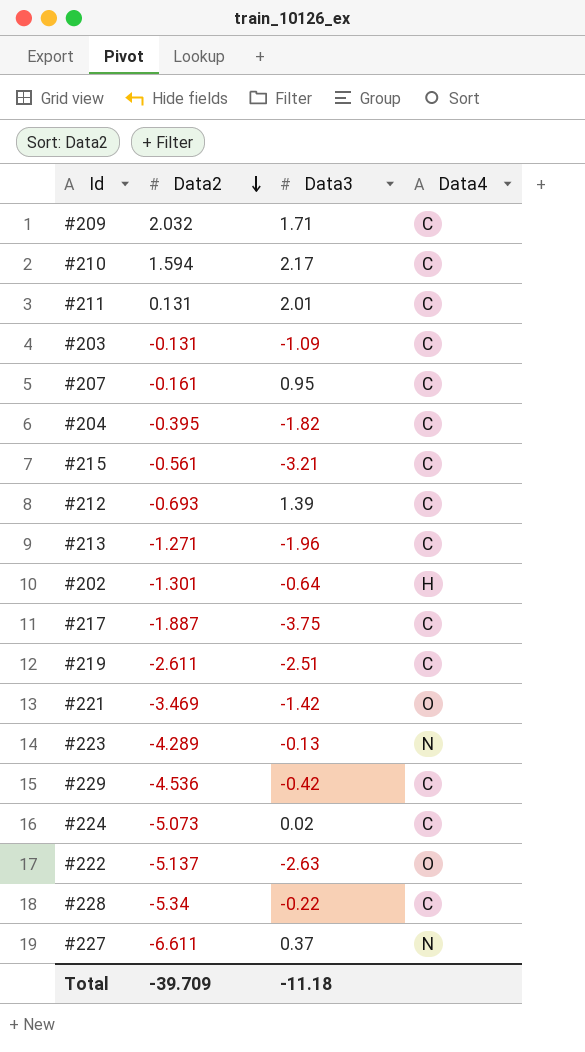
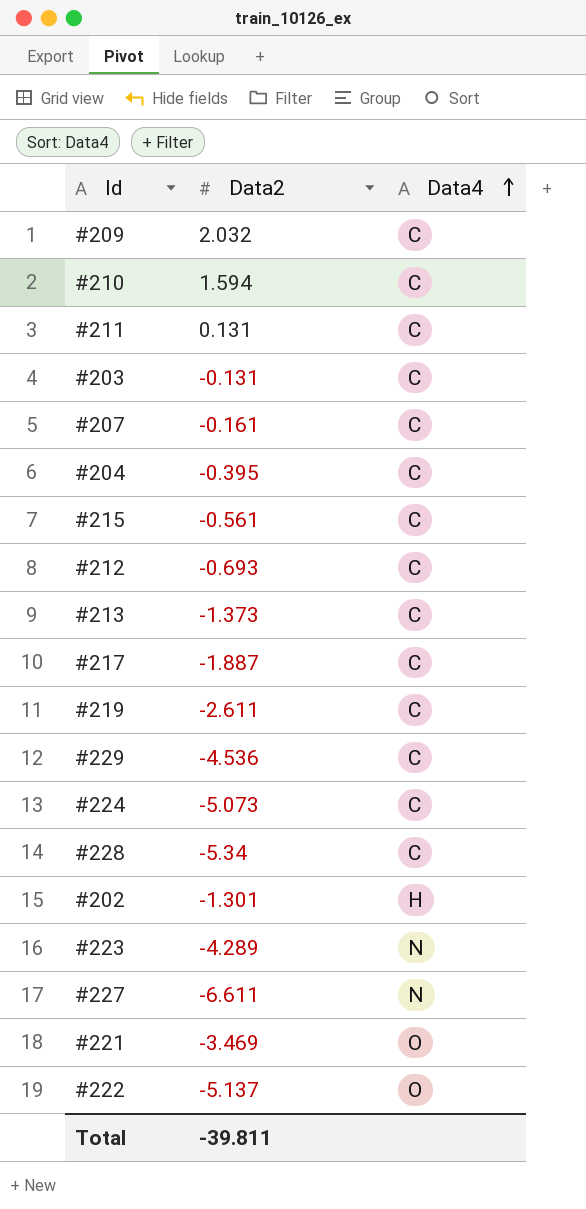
row order: Data2 descending -> Data4 ascending
column Data3 | position: 3 -> none
#213 | Data2: -1.271 -> -1.373
Total | Data2: -39.709 -> -39.811

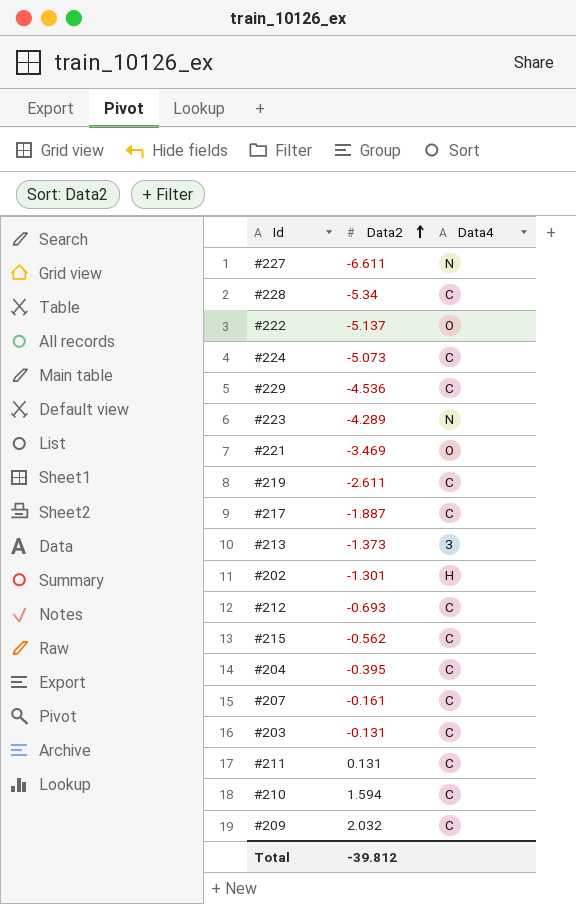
row order: Data4 ascending -> Data2 ascending
#213 | Data4: C -> 3
#215 | Data2: -0.561 -> -0.562
Total | Data2: -39.811 -> -39.812

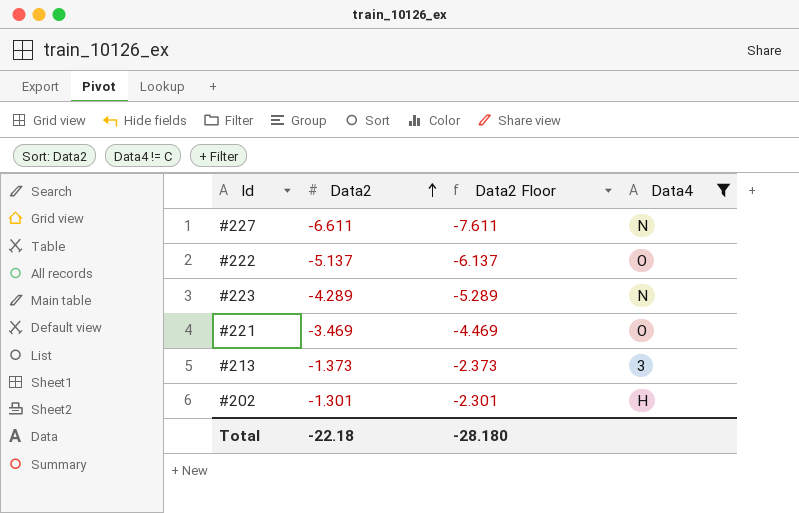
filter: none -> Data4 != C
column Data2 Floor | formula: none -> [Data2] - 1
Total | Data2: -39.812 -> -22.18

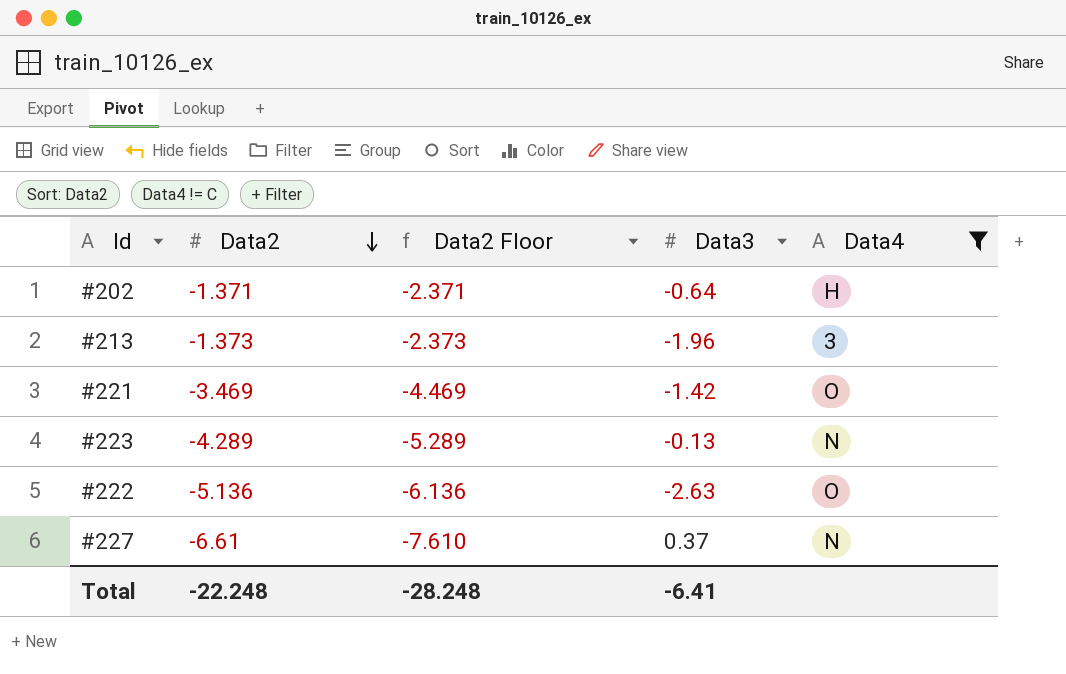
row order: Data2 ascending -> Data2 descending
column Data3 | position: none -> 4
#202 | Data2: -1.301 -> -1.371
#202 | Data2 Floor: -2.301 -> -2.371
#222 | Data2: -5.137 -> -5.136
#222 | Data2 Floor: -6.137 -> -6.136
#227 | Data2: -6.611 -> -6.61
#227 | Data2 Floor: -7.611 -> -7.610
Total | Data2: -22.18 -> -22.248
Total | Data2 Floor: -28.180 -> -28.248

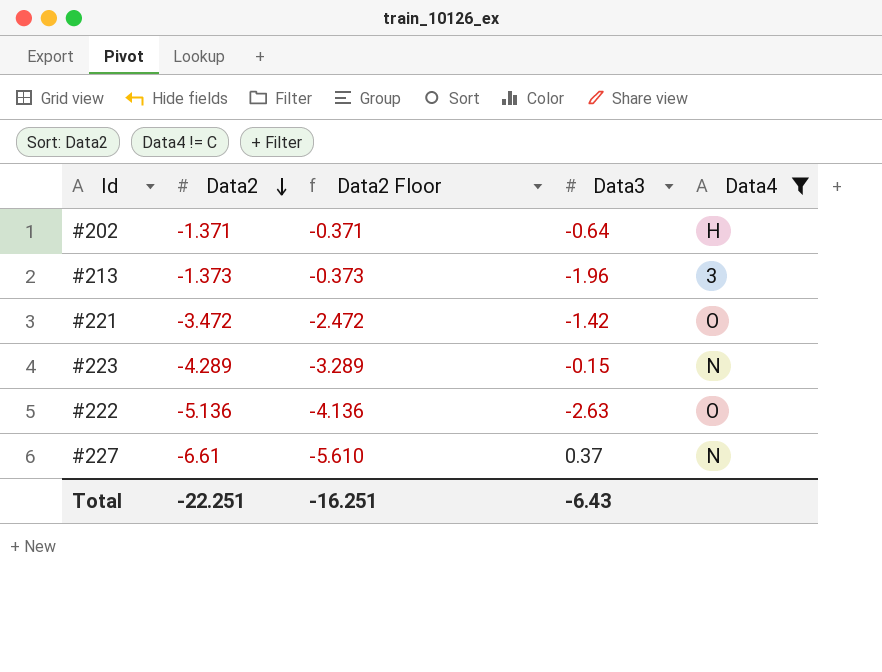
column Data2 Floor | formula: [Data2] - 1 -> [Data2] + 1
#221 | Data2: -3.469 -> -3.472
#223 | Data3: -0.13 -> -0.15
Total | Data2: -22.248 -> -22.251
Total | Data2 Floor: -28.248 -> -16.251
Total | Data3: -6.41 -> -6.43

